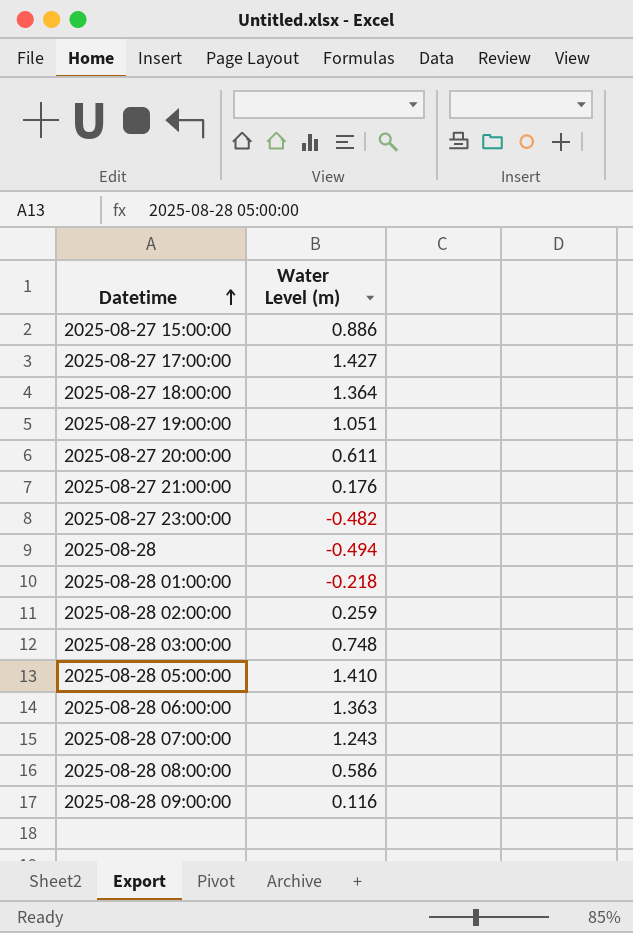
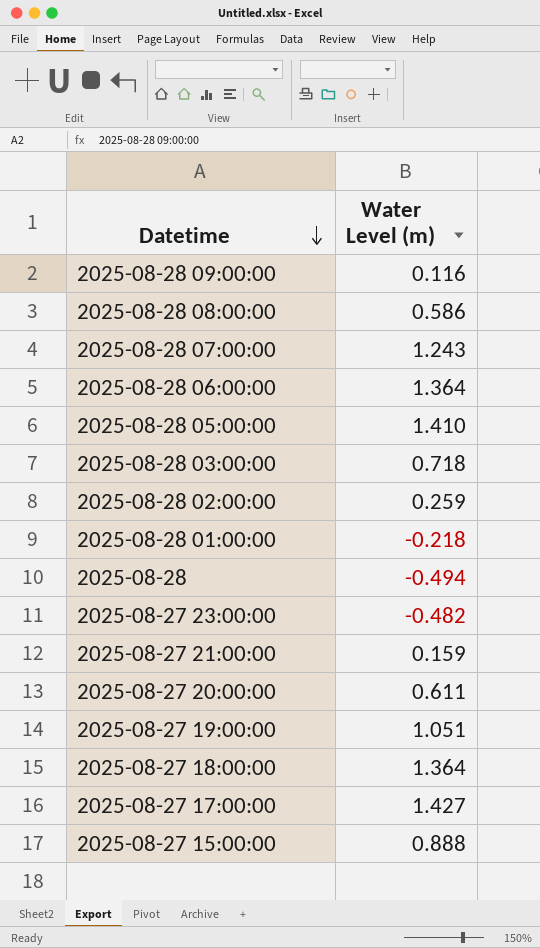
row order: Datetime ascending -> Datetime descending
2025-08-28 06:00:00 | Water Level (m): 1.363 -> 1.364
2025-08-28 03:00:00 | Water Level (m): 0.748 -> 0.718
2025-08-27 21:00:00 | Water Level (m): 0.176 -> 0.159
2025-08-27 15:00:00 | Water Level (m): 0.886 -> 0.888

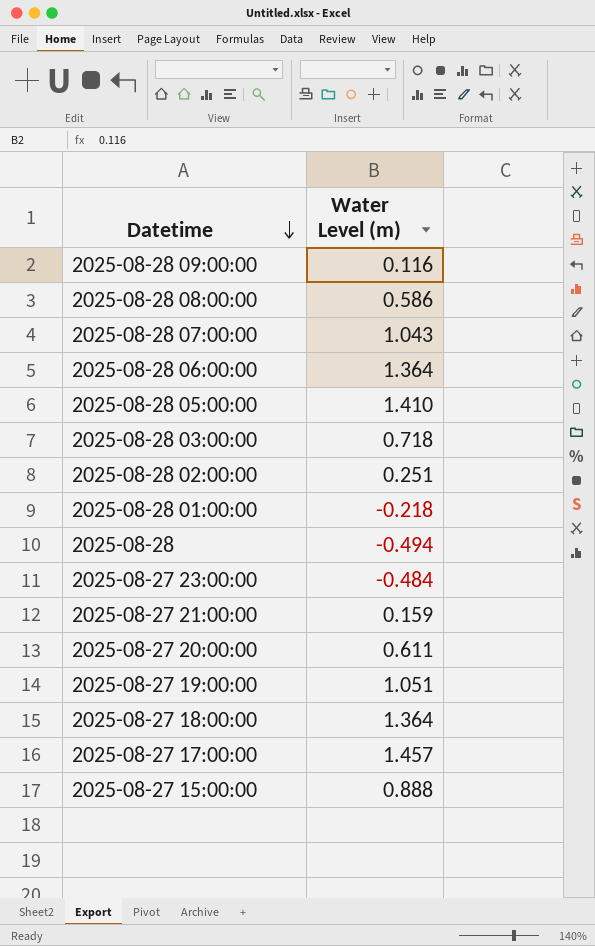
2025-08-28 07:00:00 | Water Level (m): 1.243 -> 1.043
2025-08-28 02:00:00 | Water Level (m): 0.259 -> 0.251
2025-08-27 23:00:00 | Water Level (m): -0.482 -> -0.484
2025-08-27 17:00:00 | Water Level (m): 1.427 -> 1.457

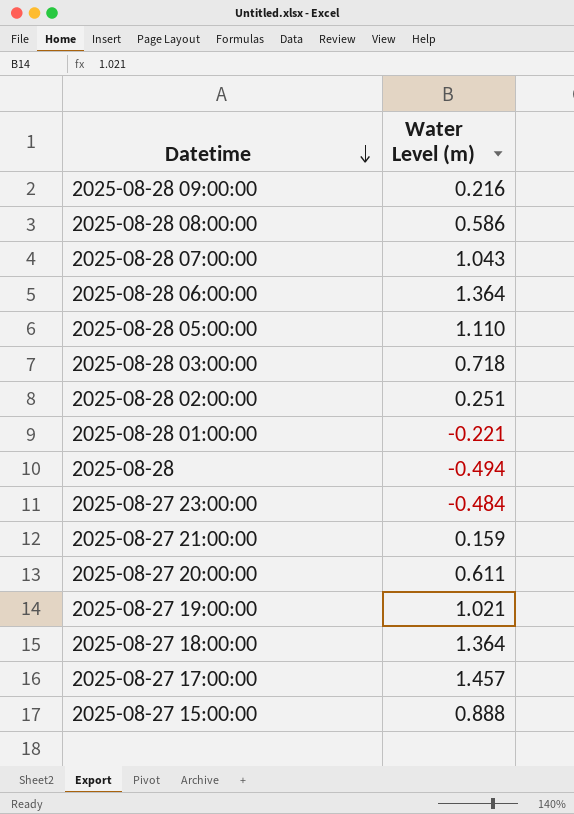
2025-08-28 09:00:00 | Water Level (m): 0.116 -> 0.216
2025-08-28 05:00:00 | Water Level (m): 1.410 -> 1.110
2025-08-28 01:00:00 | Water Level (m): -0.218 -> -0.221
2025-08-27 19:00:00 | Water Level (m): 1.051 -> 1.021

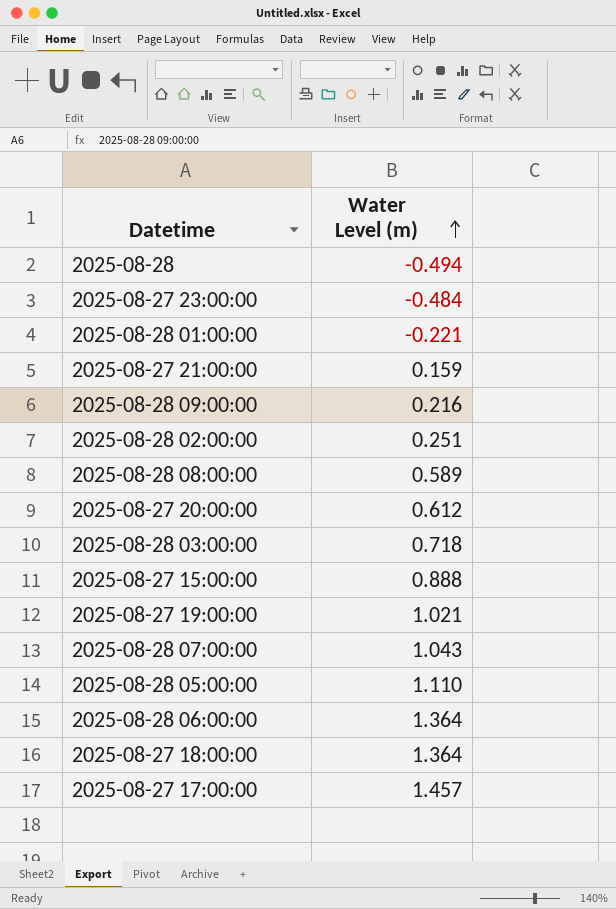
row order: Datetime descending -> Water Level (m) ascending
2025-08-28 08:00:00 | Water Level (m): 0.586 -> 0.589
2025-08-27 20:00:00 | Water Level (m): 0.611 -> 0.612

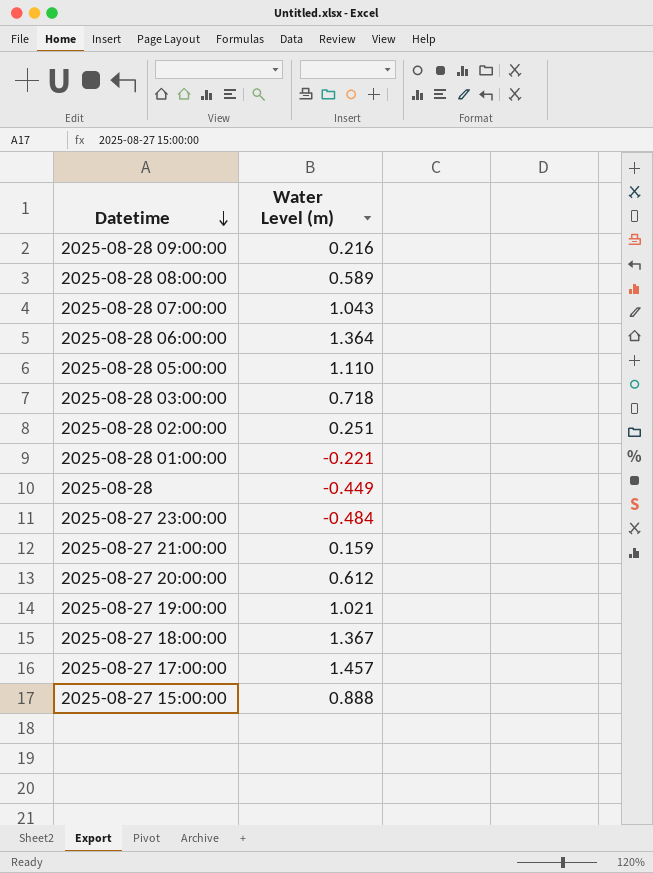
row order: Water Level (m) ascending -> Datetime descending
2025-08-28 | Water Level (m): -0.494 -> -0.449
2025-08-27 18:00:00 | Water Level (m): 1.364 -> 1.367

